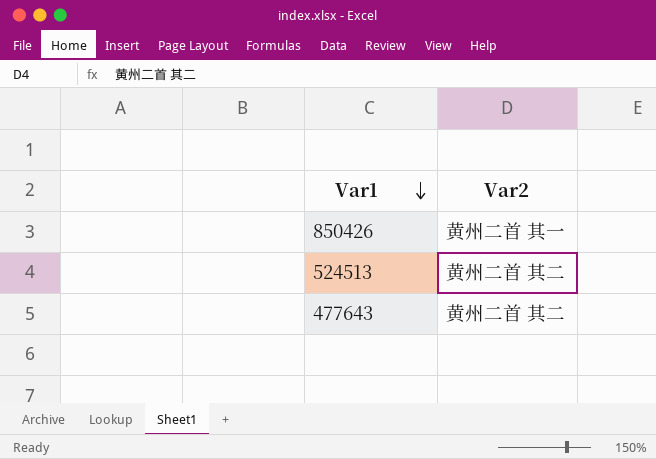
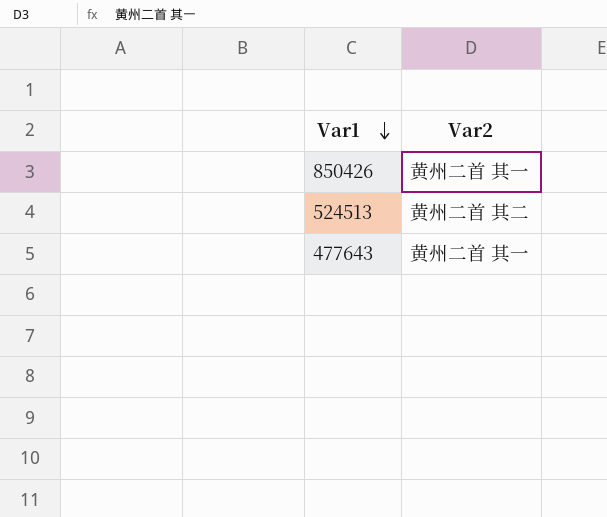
477643 | Var2: 黄州二首 其二 -> 黄州二首 其一

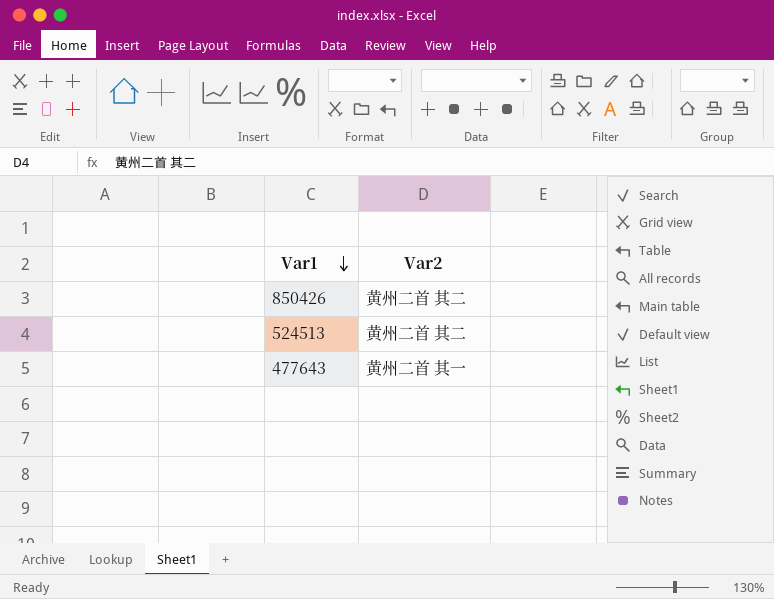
850426 | Var2: 黄州二首 其一 -> 黄州二首 其二

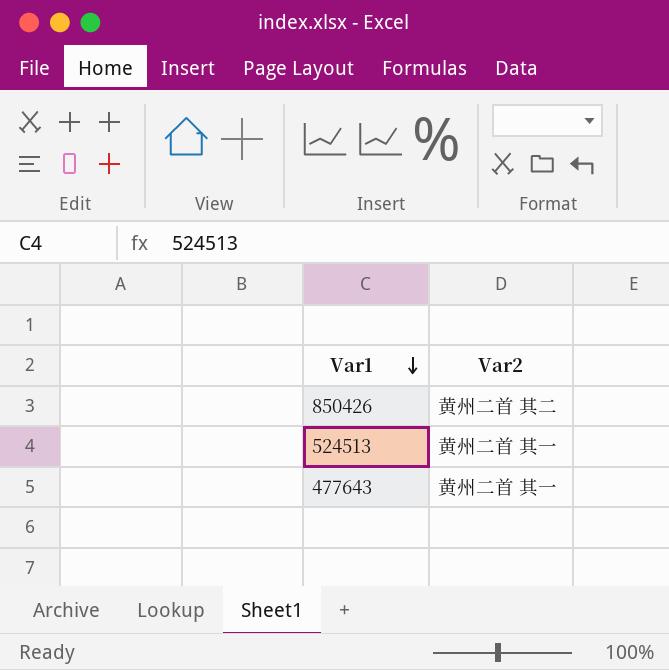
524513 | Var2: 黄州二首 其二 -> 黄州二首 其一

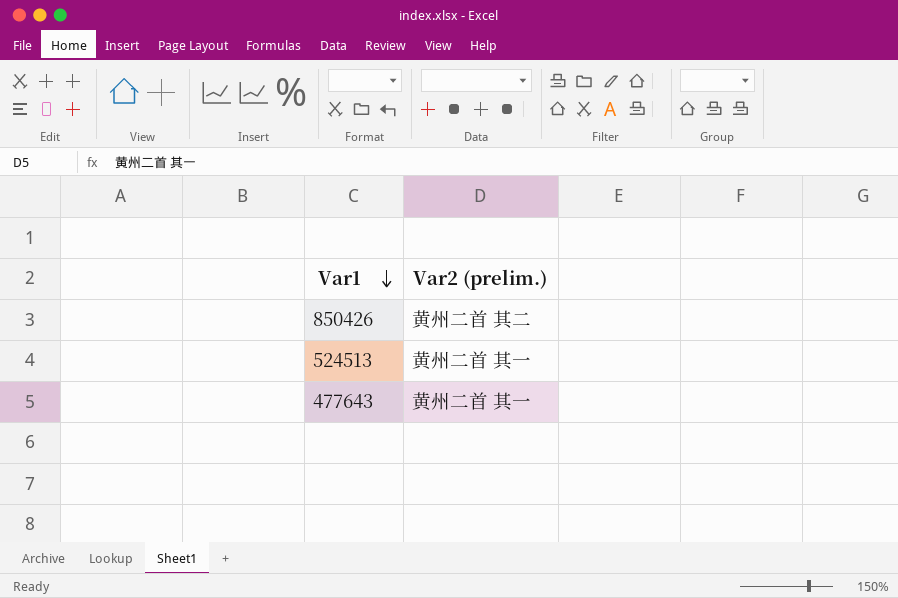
column name: Var2 -> Var2 (prelim.)

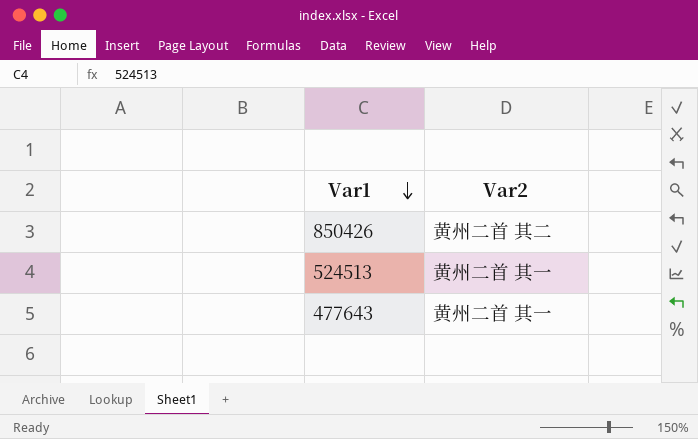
column name: Var2 (prelim.) -> Var2

